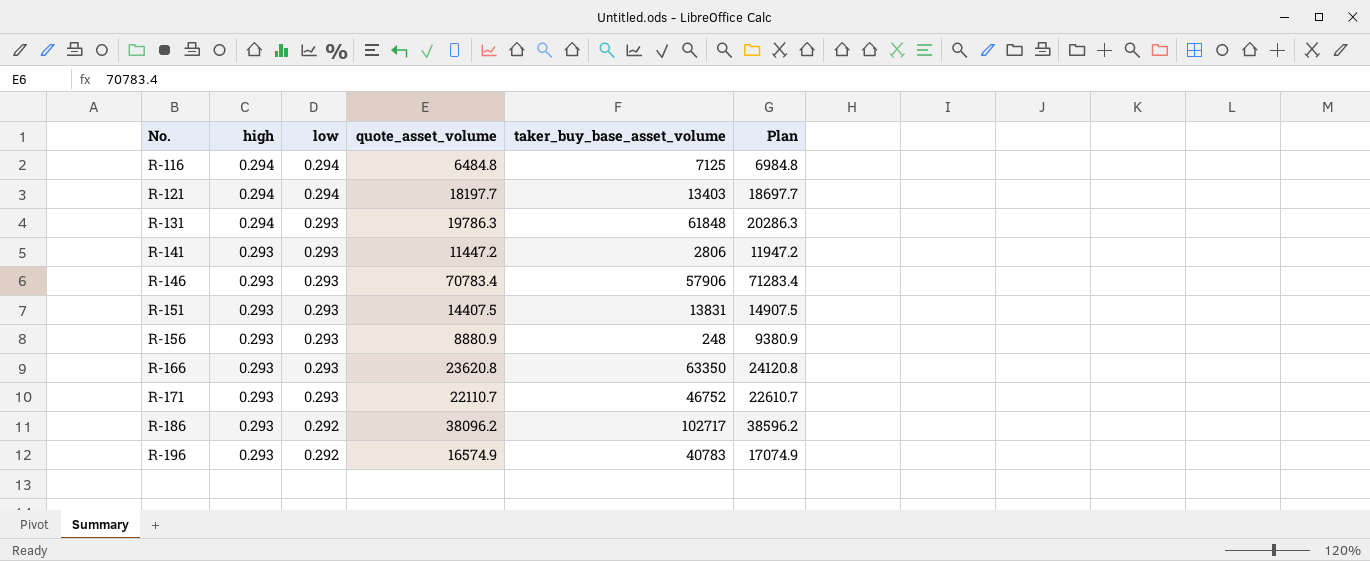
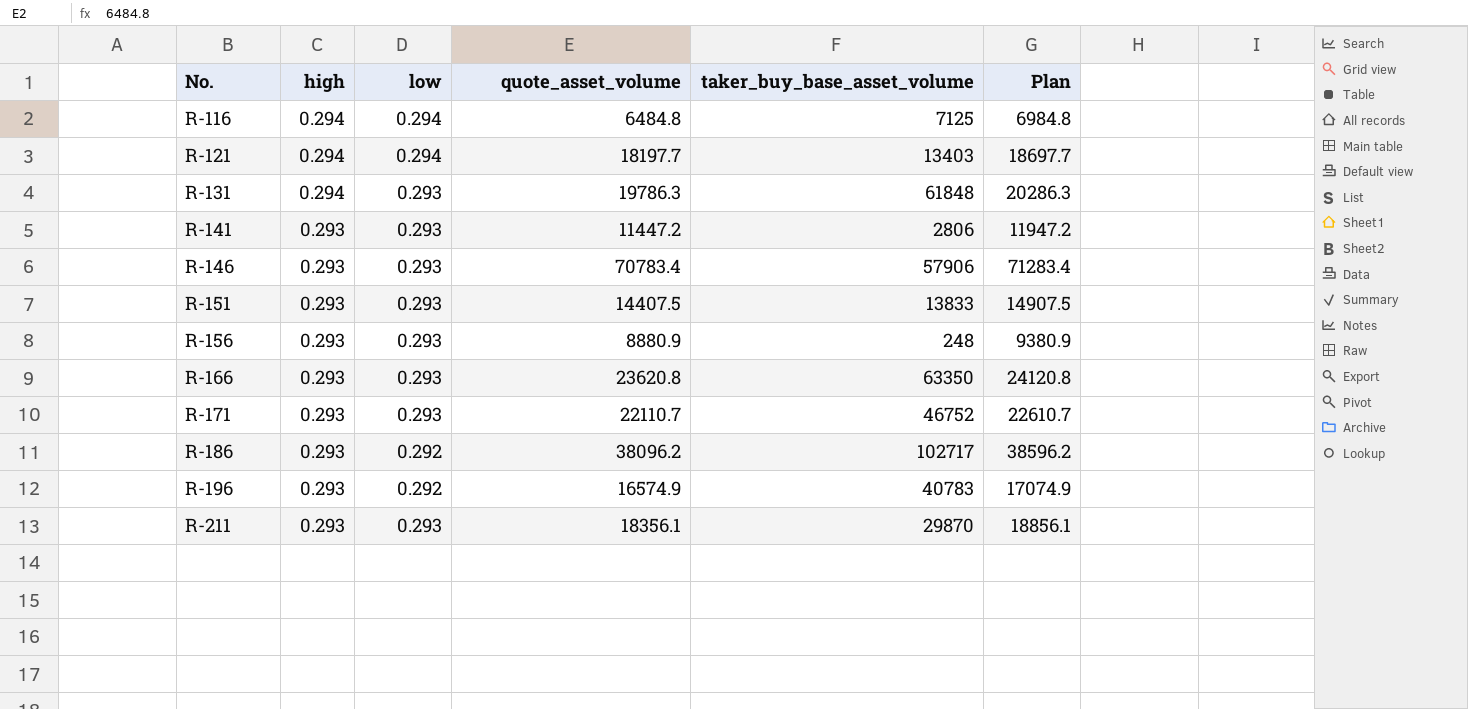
R-151 | taker_buy_base_asset_volume: 13831 -> 13833
row R-211: none -> 0.293 | 0.293 | 18356.1 | 29870 | 18856.1

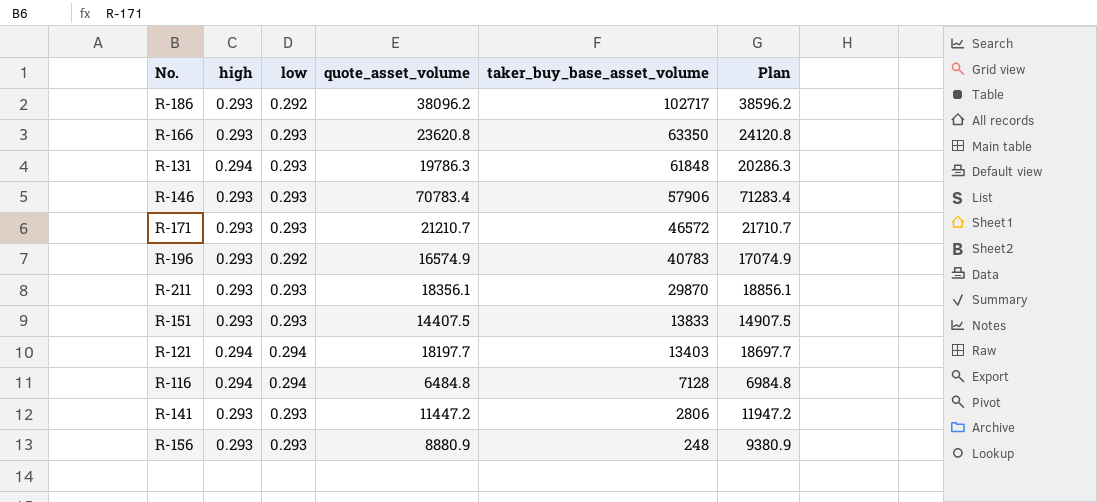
row order: No. ascending -> taker_buy_base_asset_volume descending
R-171 | quote_asset_volume: 22110.7 -> 21210.7
R-171 | taker_buy_base_asset_volume: 46752 -> 46572
R-171 | Plan: 22610.7 -> 21710.7
R-116 | taker_buy_base_asset_volume: 7125 -> 7128

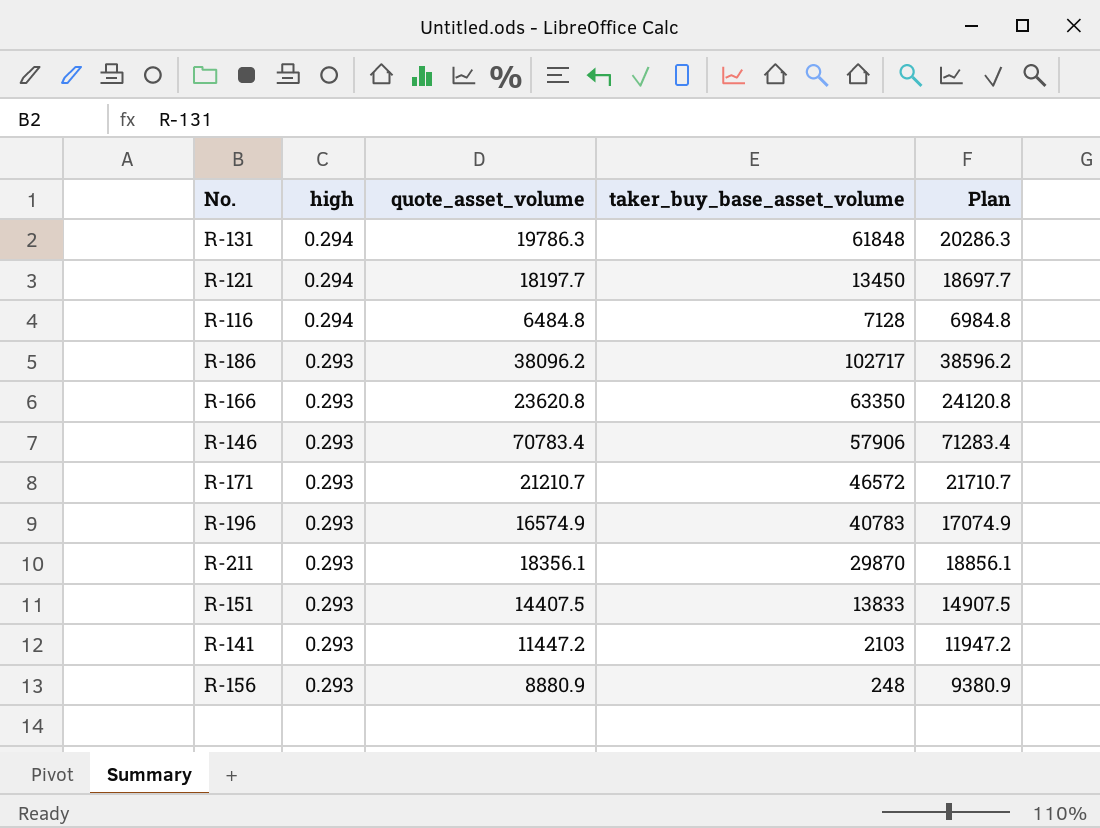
row order: taker_buy_base_asset_volume descending -> high descending
column low | position: 3 -> none
R-121 | taker_buy_base_asset_volume: 13403 -> 13450
R-141 | taker_buy_base_asset_volume: 2806 -> 2103

